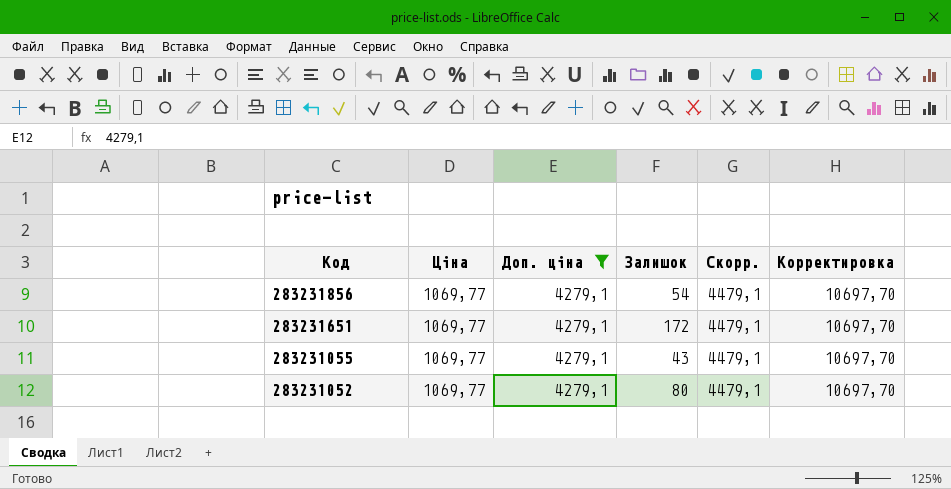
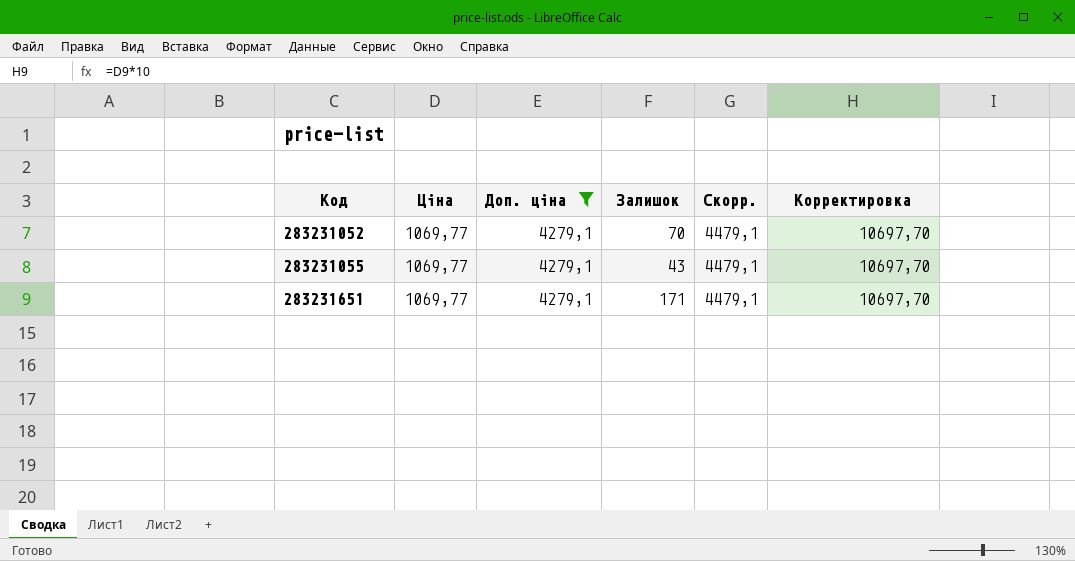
row order: Код descending -> Код ascending
row 283231856: 1069,77 | 4279,1 | 54 | 4479,1 | 10697,70 -> none
283231052 | Залишок: 80 -> 70
283231651 | Залишок: 172 -> 171

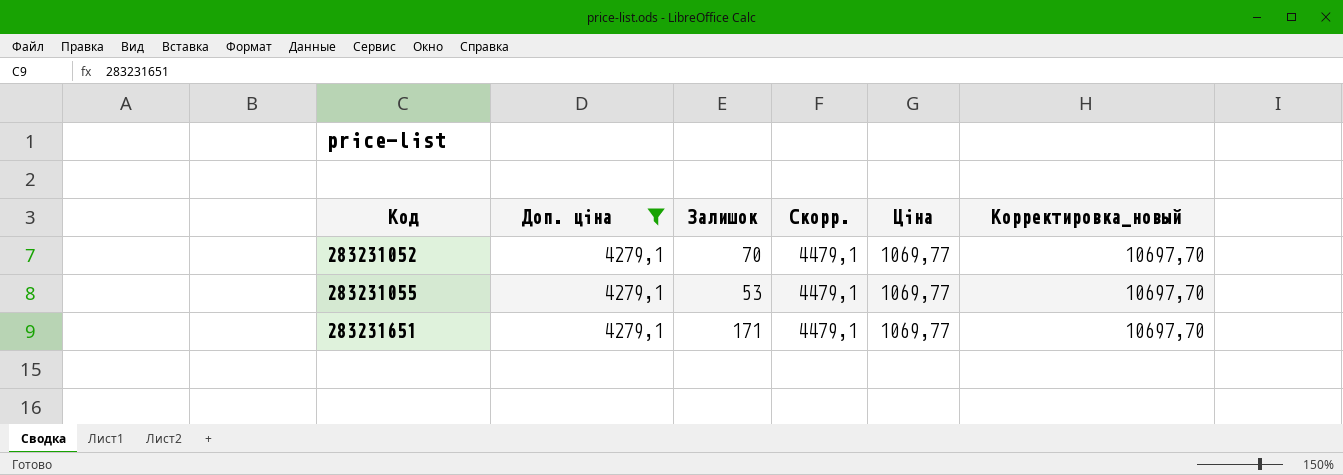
column Ціна | position: 2 -> 5
column name: Корректировка -> Корректировка_новый
283231055 | Залишок: 43 -> 53

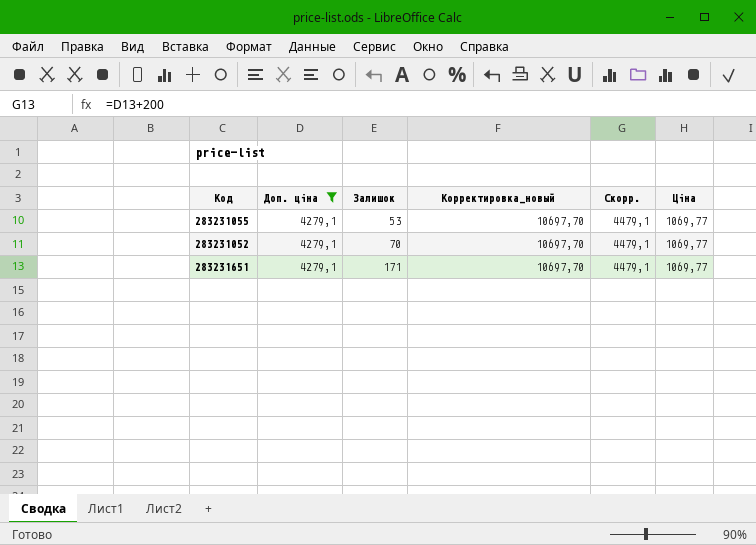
row order: Код ascending -> Залишок ascending
column Корректировка_новый | position: 6 -> 4

